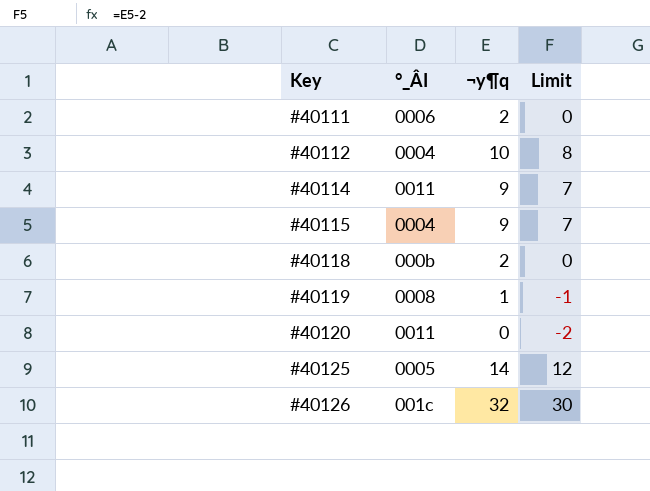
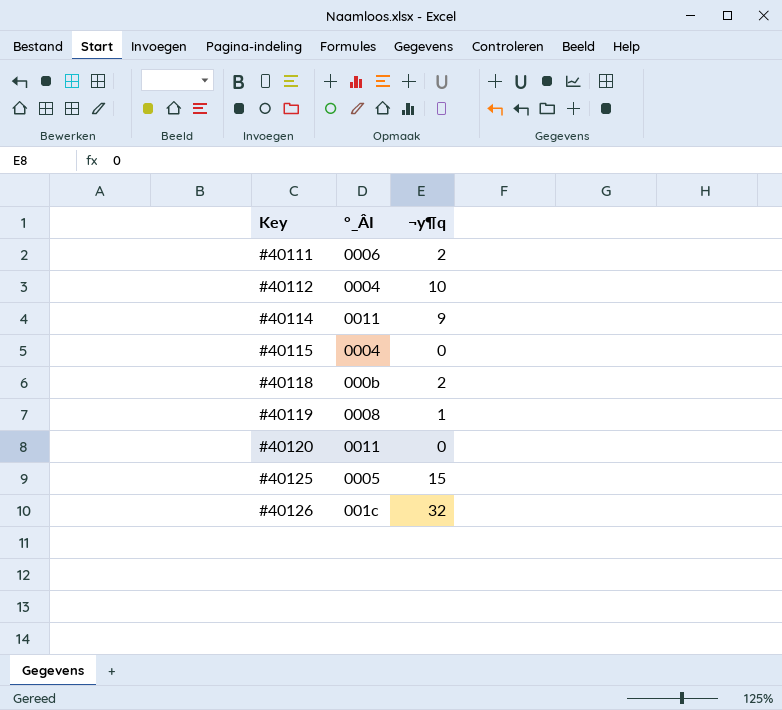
column Limit | formula: [¬y¶q] - 2 -> none
#40115 | ¬y¶q: 9 -> 0
#40125 | ¬y¶q: 14 -> 15

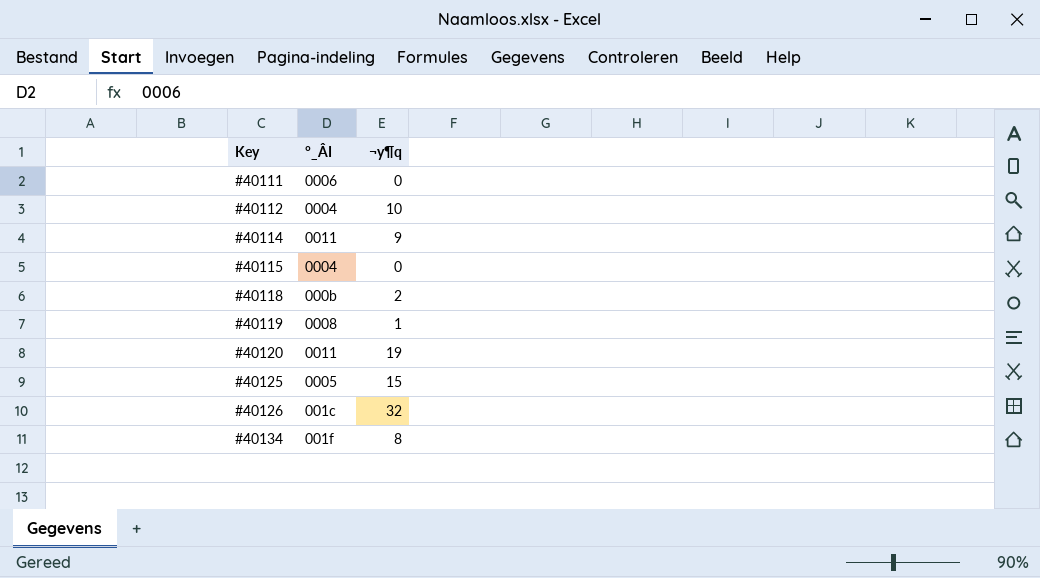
#40111 | ¬y¶q: 2 -> 0
#40120 | ¬y¶q: 0 -> 19
row #40134: none -> 001f | 8

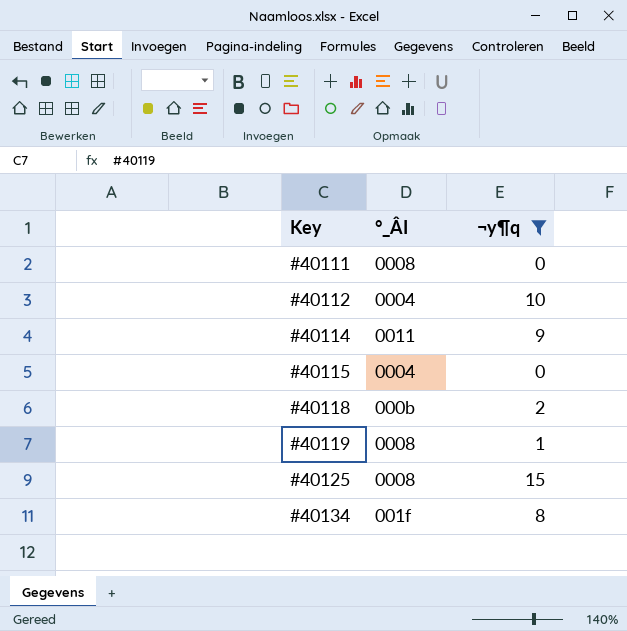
filter: none -> ¬y¶q <= 15
#40111 | °_ÂI: 0006 -> 0008
#40125 | °_ÂI: 0005 -> 0008

